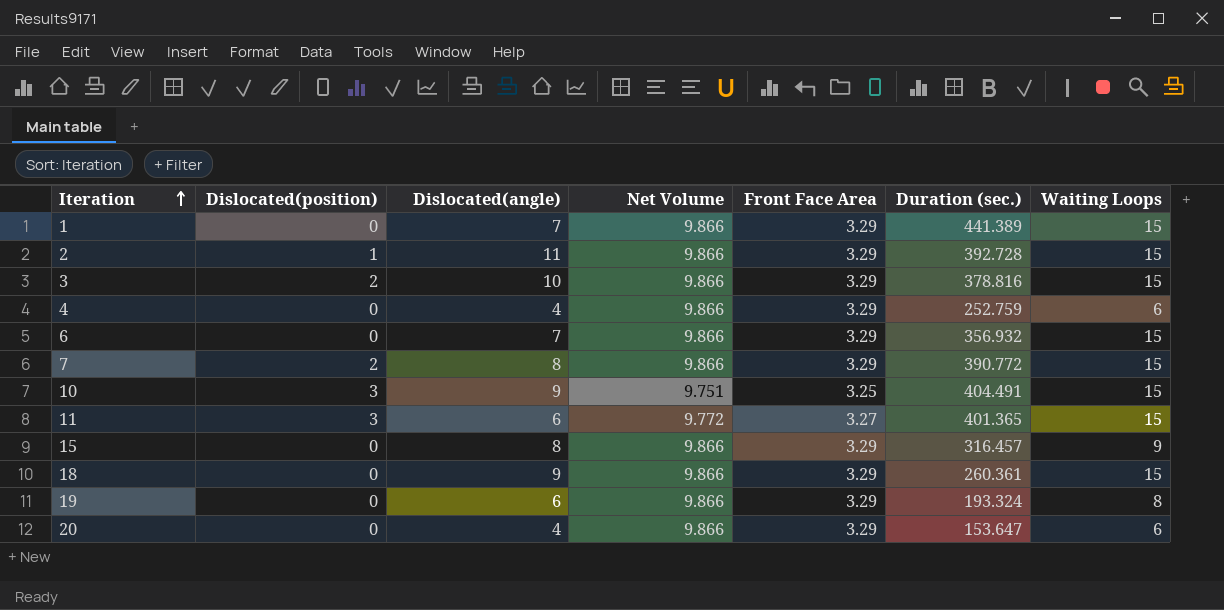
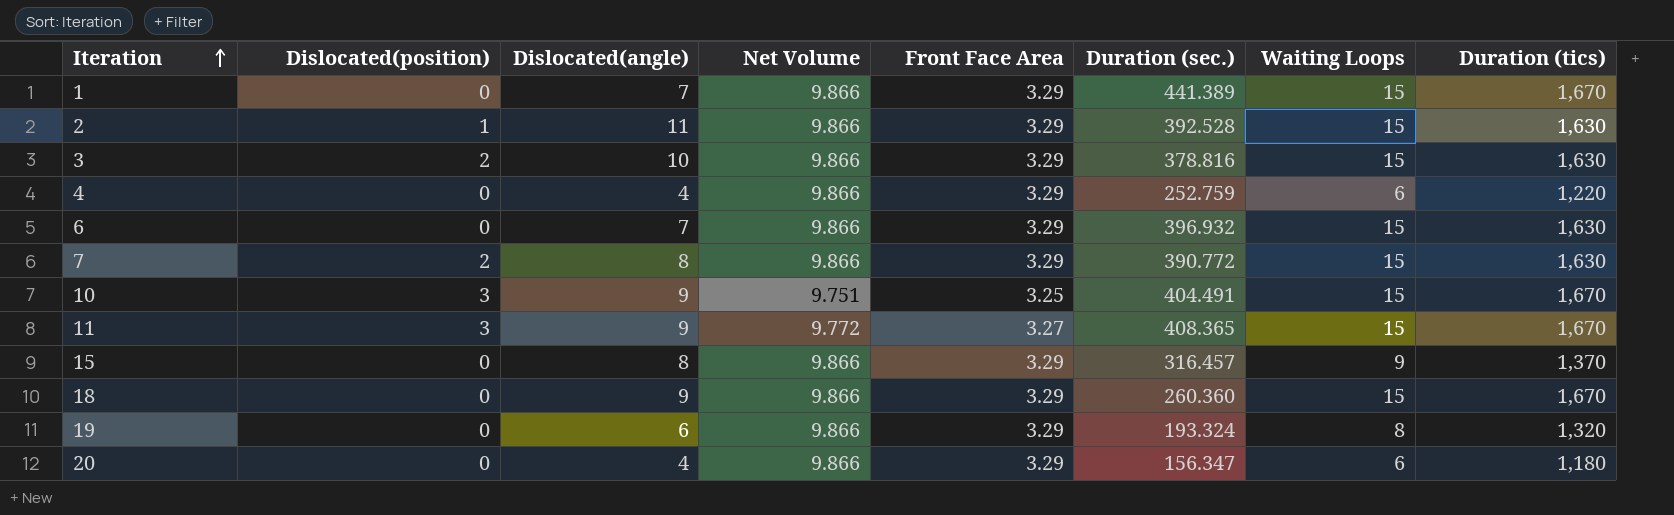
column Duration (tics) | position: none -> 8
2 | Duration (sec.): 392.728 -> 392.528
6 | Duration (sec.): 356.932 -> 396.932
11 | Dislocated(angle): 6 -> 9
11 | Duration (sec.): 401.365 -> 408.365
18 | Duration (sec.): 260.361 -> 260.360
20 | Duration (sec.): 153.647 -> 156.347

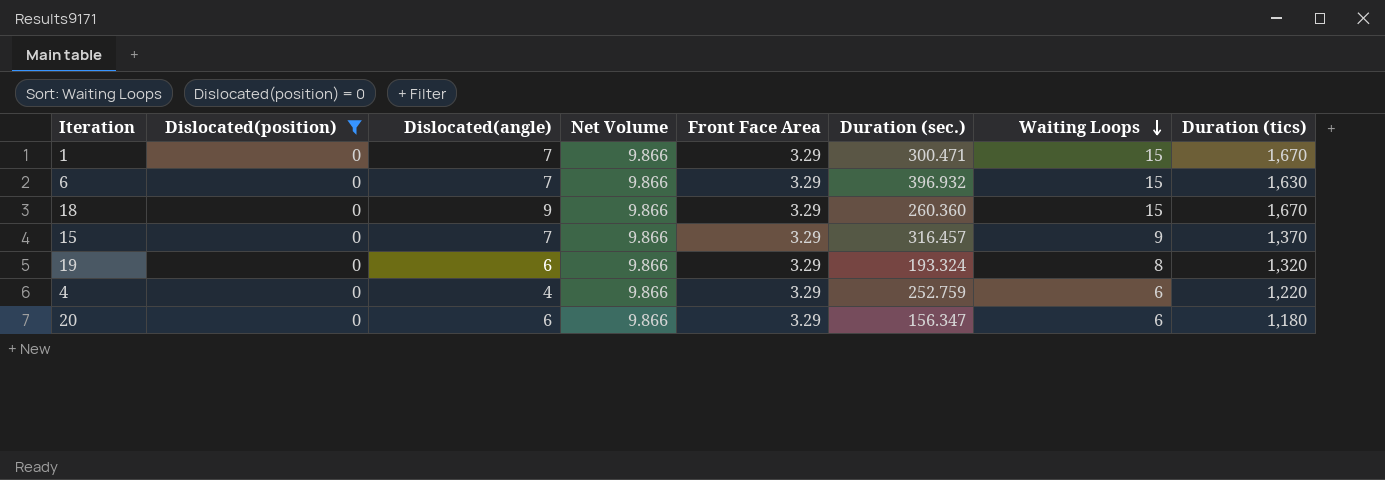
filter: none -> Dislocated(position) = 0
row order: Iteration ascending -> Waiting Loops descending
1 | Duration (sec.): 441.389 -> 300.471
15 | Dislocated(angle): 8 -> 7
20 | Dislocated(angle): 4 -> 6

